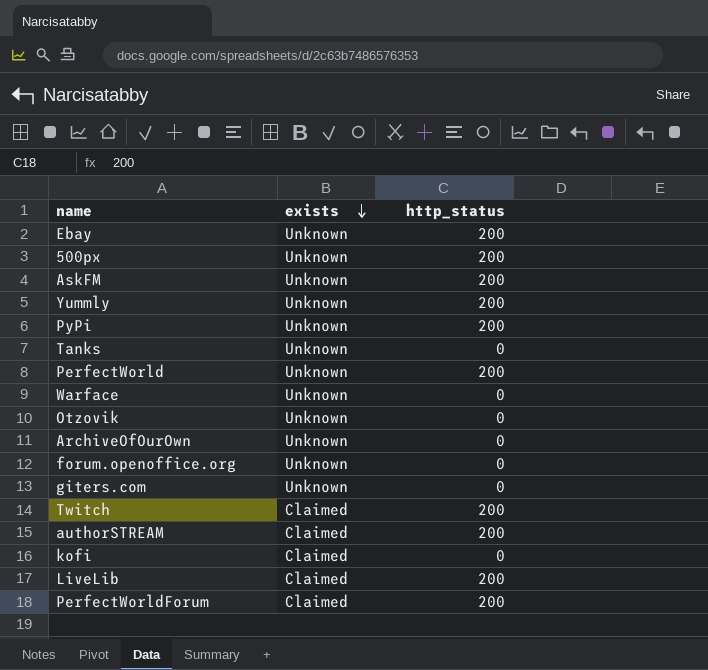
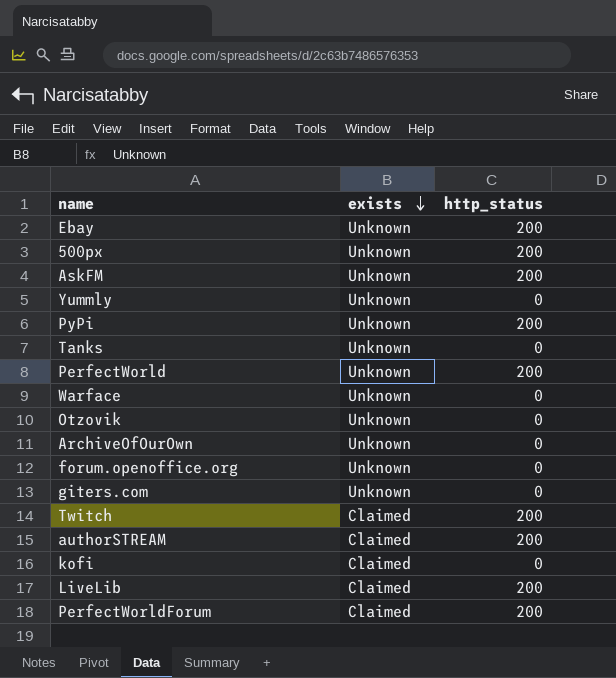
Yummly | http_status: 200 -> 0

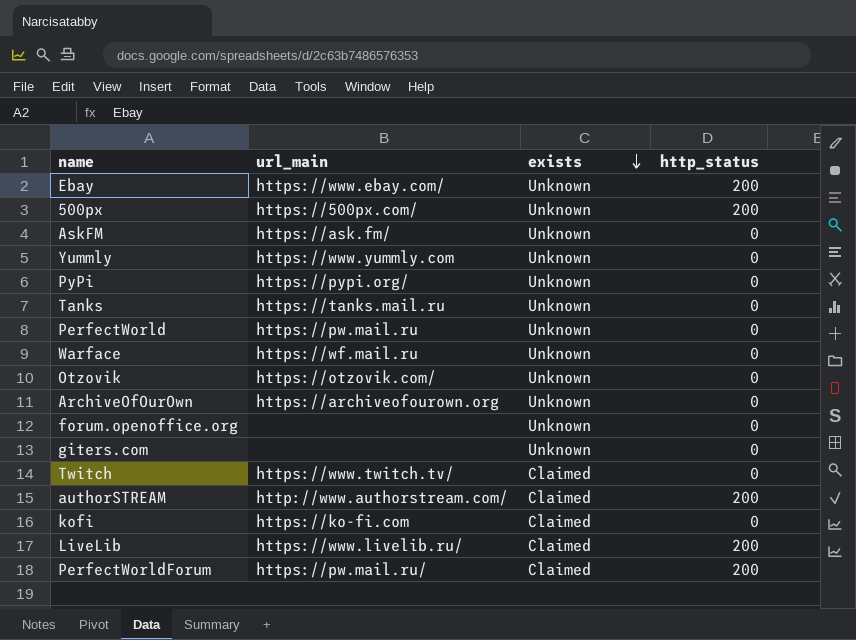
column url_main | position: none -> 2
AskFM | http_status: 200 -> 0
PyPi | http_status: 200 -> 0
PerfectWorld | http_status: 200 -> 0
Twitch | http_status: 200 -> 0

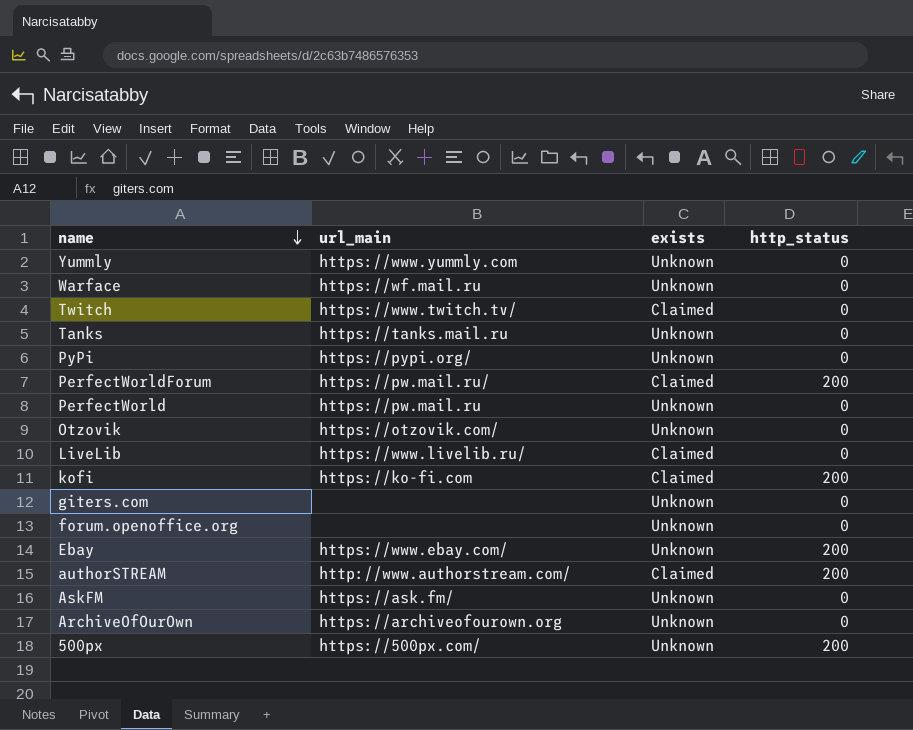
row order: exists descending -> name descending
LiveLib | http_status: 200 -> 0
kofi | http_status: 0 -> 200

